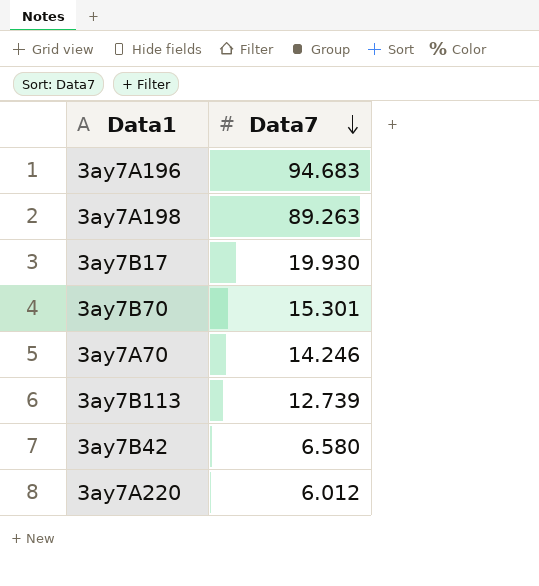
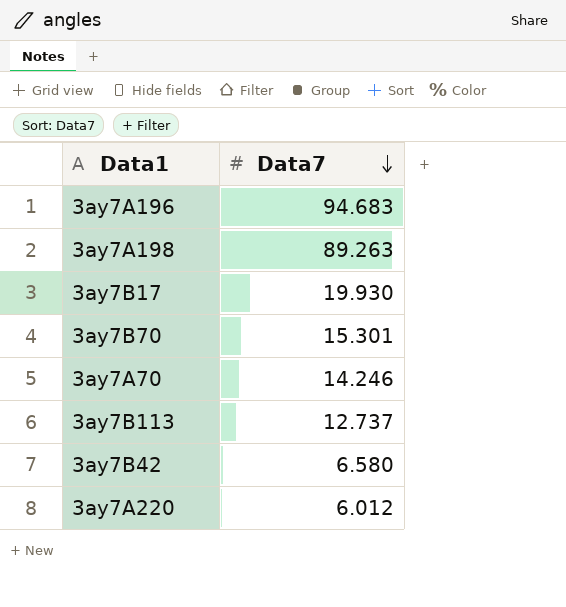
3ay7B113 | Data7: 12.739 -> 12.737

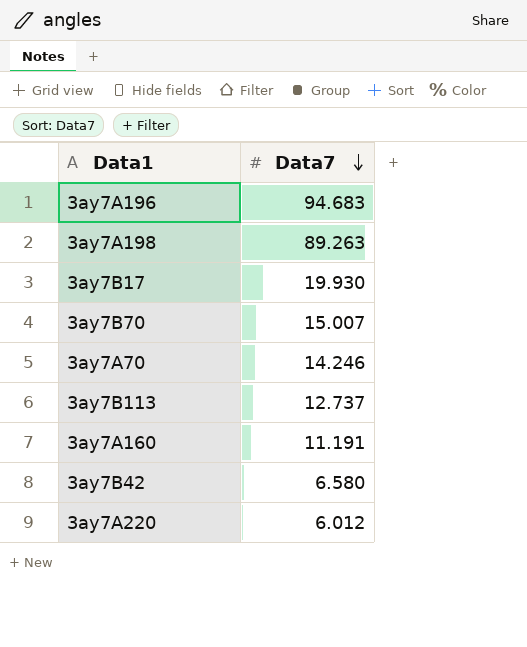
3ay7B70 | Data7: 15.301 -> 15.007
row 3ay7A160: none -> 11.191

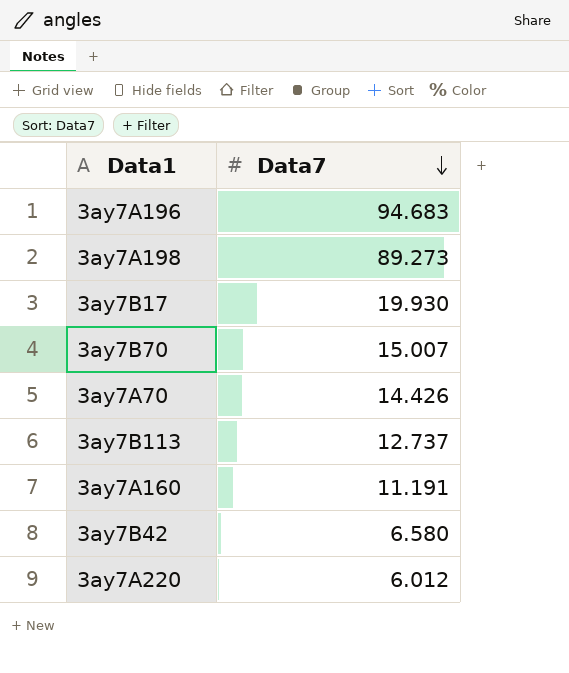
3ay7A198 | Data7: 89.263 -> 89.273
3ay7A70 | Data7: 14.246 -> 14.426

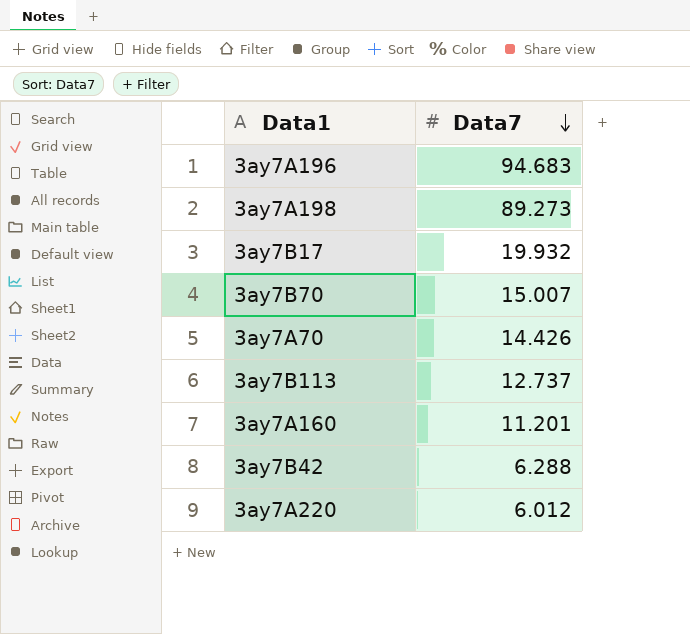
3ay7B17 | Data7: 19.930 -> 19.932
3ay7A160 | Data7: 11.191 -> 11.201
3ay7B42 | Data7: 6.580 -> 6.288

